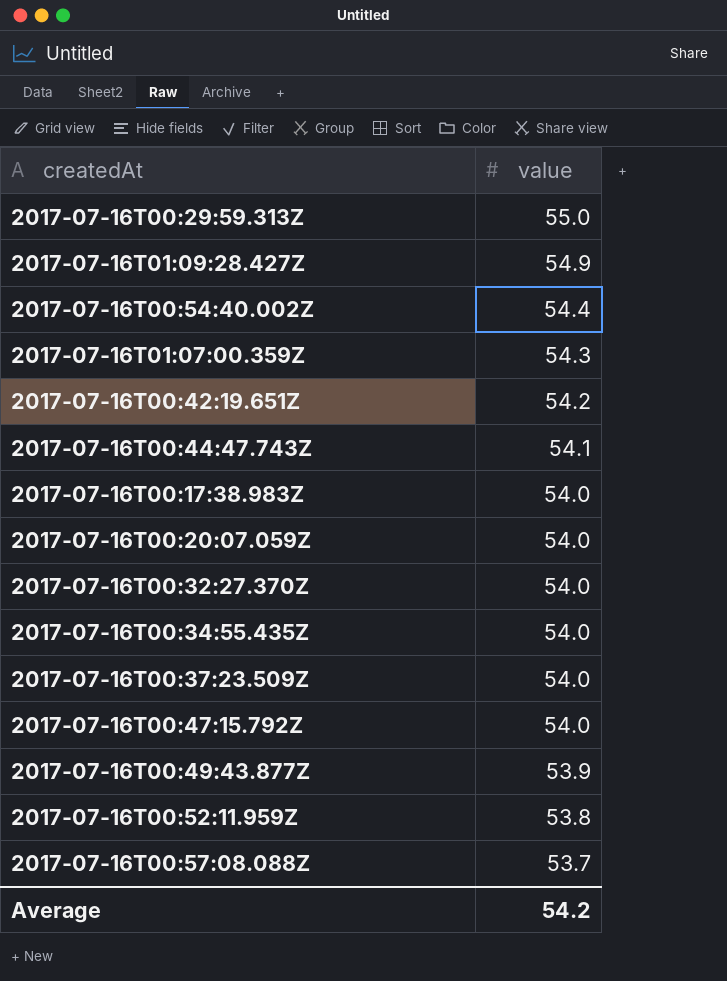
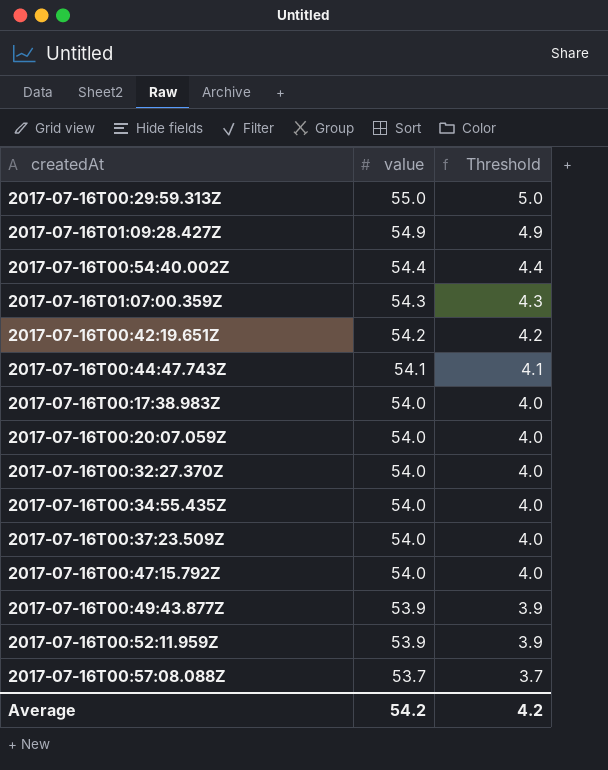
column Threshold | formula: none -> [value] - 50
2017-07-16T00:52:11.959Z | value: 53.8 -> 53.9

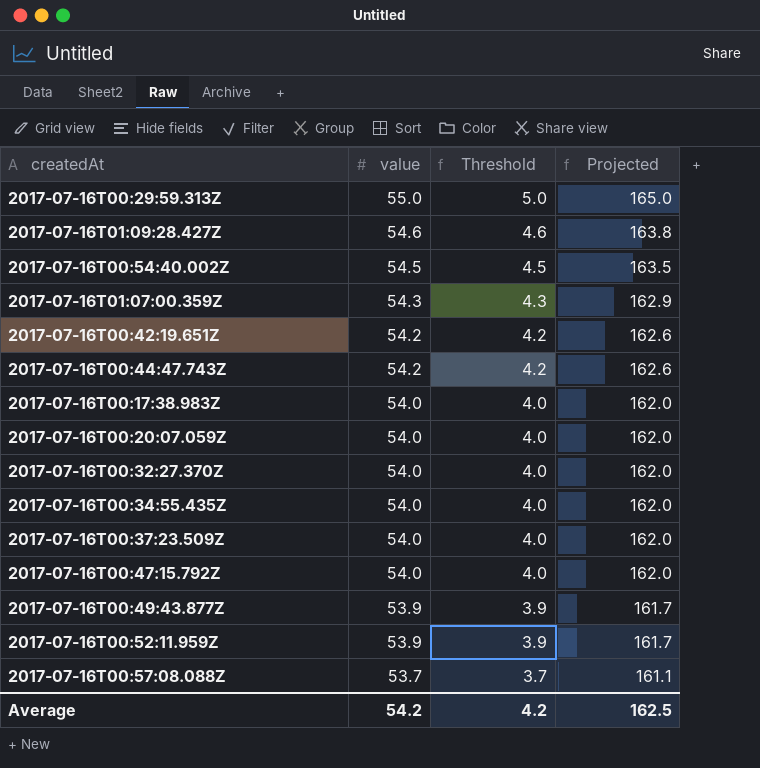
column Projected | formula: none -> [value] * 3
2017-07-16T01:09:28.427Z | value: 54.9 -> 54.6
2017-07-16T01:09:28.427Z | Threshold: 4.9 -> 4.6
2017-07-16T00:54:40.002Z | value: 54.4 -> 54.5
2017-07-16T00:54:40.002Z | Threshold: 4.4 -> 4.5
2017-07-16T00:44:47.743Z | value: 54.1 -> 54.2
2017-07-16T00:44:47.743Z | Threshold: 4.1 -> 4.2

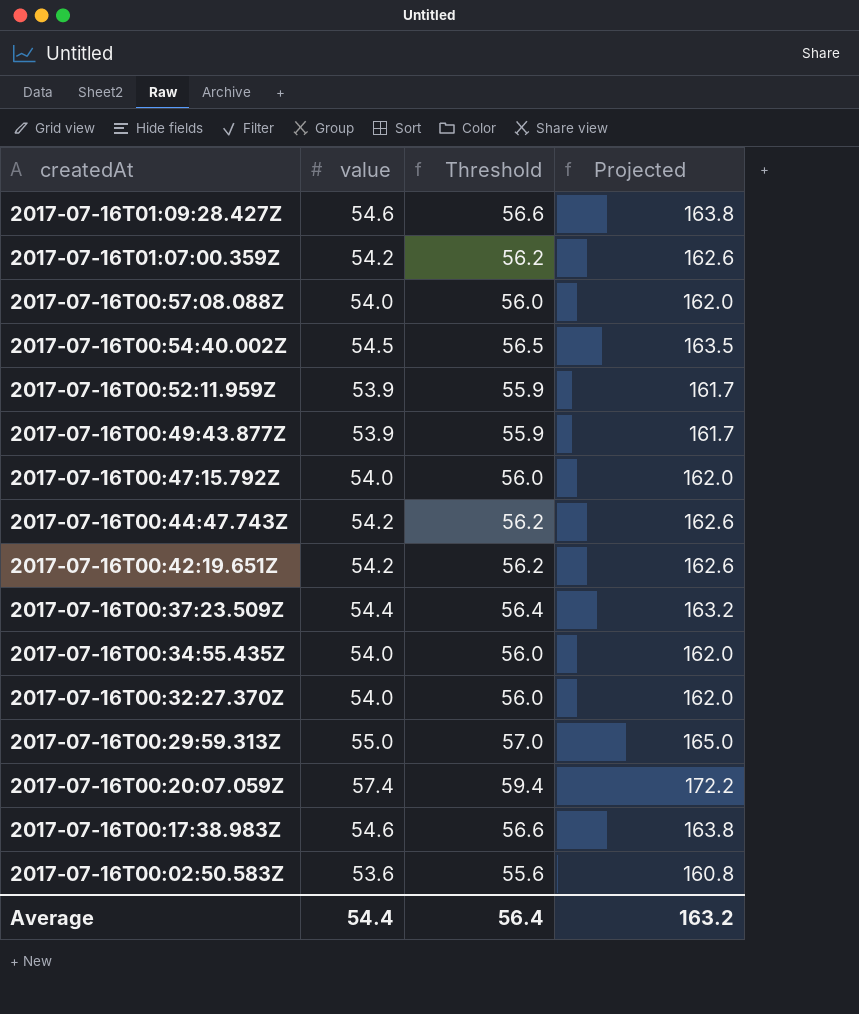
row order: value descending -> createdAt descending
column Threshold | formula: [value] - 50 -> [value] + 2
2017-07-16T01:07:00.359Z | value: 54.3 -> 54.2
2017-07-16T01:07:00.359Z | Projected: 162.9 -> 162.6
2017-07-16T00:57:08.088Z | value: 53.7 -> 54.0
2017-07-16T00:57:08.088Z | Projected: 161.1 -> 162.0
2017-07-16T00:37:23.509Z | value: 54.0 -> 54.4
2017-07-16T00:37:23.509Z | Projected: 162.0 -> 163.2
2017-07-16T00:20:07.059Z | value: 54.0 -> 57.4
2017-07-16T00:20:07.059Z | Projected: 162.0 -> 172.2
2017-07-16T00:17:38.983Z | value: 54.0 -> 54.6
2017-07-16T00:17:38.983Z | Projected: 162.0 -> 163.8
row 2017-07-16T00:02:50.583Z: none -> 53.6 | 55.6 | 160.8
Average | value: 54.2 -> 54.4
Average | Threshold: 4.2 -> 56.4
Average | Projected: 162.5 -> 163.2

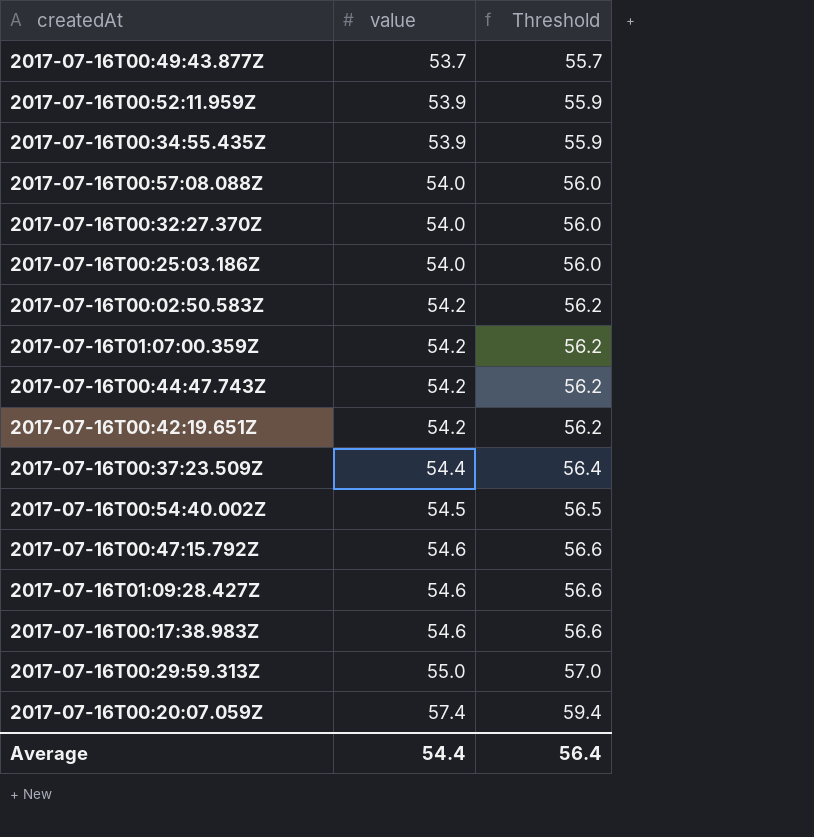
row order: createdAt descending -> value ascending
column Projected | formula: [value] * 3 -> none
2017-07-16T00:49:43.877Z | value: 53.9 -> 53.7
2017-07-16T00:49:43.877Z | Threshold: 55.9 -> 55.7
2017-07-16T00:34:55.435Z | value: 54.0 -> 53.9
2017-07-16T00:34:55.435Z | Threshold: 56.0 -> 55.9
row 2017-07-16T00:25:03.186Z: none -> 54.0 | 56.0
2017-07-16T00:02:50.583Z | value: 53.6 -> 54.2
2017-07-16T00:02:50.583Z | Threshold: 55.6 -> 56.2
2017-07-16T00:47:15.792Z | value: 54.0 -> 54.6
2017-07-16T00:47:15.792Z | Threshold: 56.0 -> 56.6

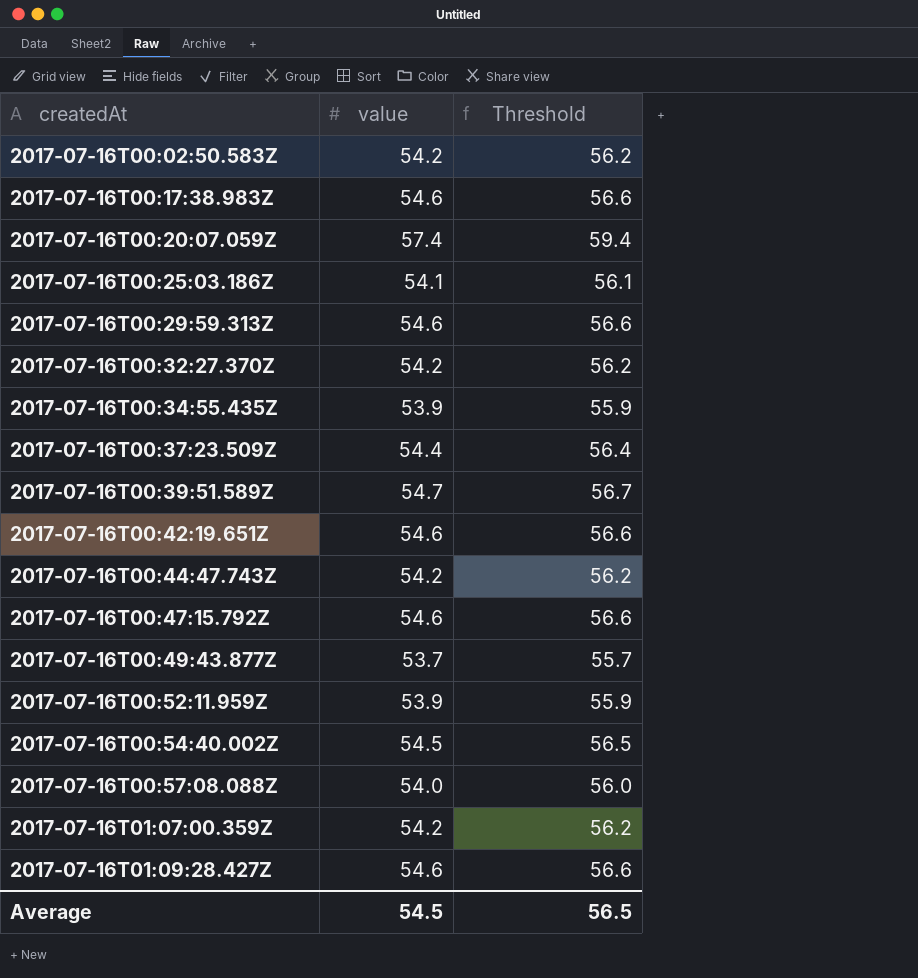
row order: value ascending -> createdAt ascending
2017-07-16T00:25:03.186Z | value: 54.0 -> 54.1
2017-07-16T00:25:03.186Z | Threshold: 56.0 -> 56.1
2017-07-16T00:29:59.313Z | value: 55.0 -> 54.6
2017-07-16T00:29:59.313Z | Threshold: 57.0 -> 56.6
2017-07-16T00:32:27.370Z | value: 54.0 -> 54.2
2017-07-16T00:32:27.370Z | Threshold: 56.0 -> 56.2
row 2017-07-16T00:39:51.589Z: none -> 54.7 | 56.7
2017-07-16T00:42:19.651Z | value: 54.2 -> 54.6
2017-07-16T00:42:19.651Z | Threshold: 56.2 -> 56.6
Average | value: 54.4 -> 54.5
Average | Threshold: 56.4 -> 56.5

